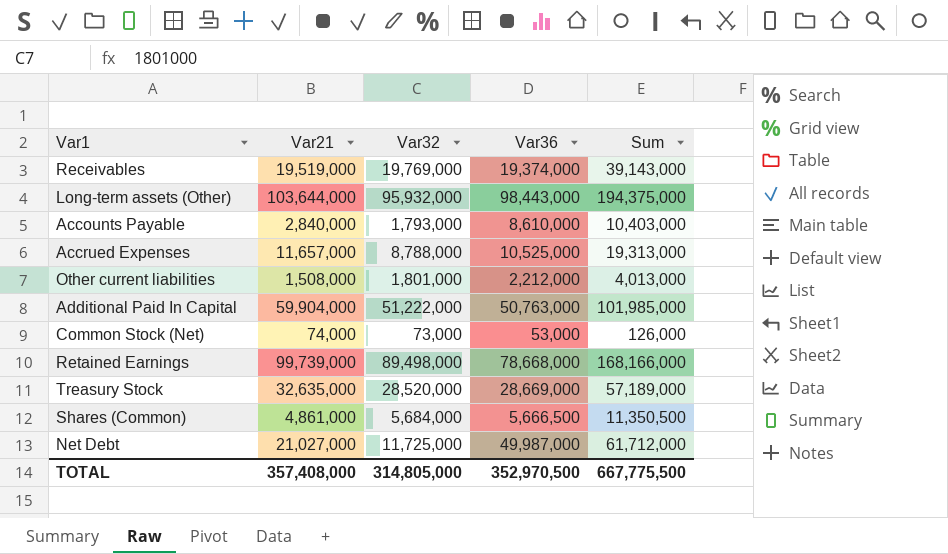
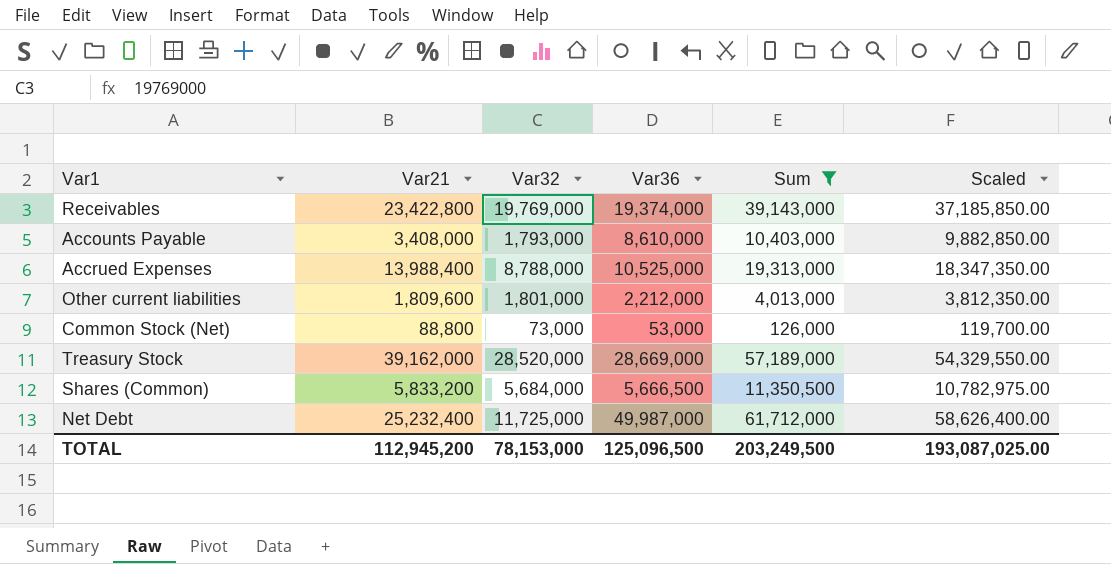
filter: none -> Sum <= 61,712,000
column Scaled | formula: none -> [Sum] * 0.95
Receivables | Var21: 19,519,000 -> 23,422,800
Accounts Payable | Var21: 2,840,000 -> 3,408,000
Accrued Expenses | Var21: 11,657,000 -> 13,988,400
Other current liabilities | Var21: 1,508,000 -> 1,809,600
Common Stock (Net) | Var21: 74,000 -> 88,800
Treasury Stock | Var21: 32,635,000 -> 39,162,000
Shares (Common) | Var21: 4,861,000 -> 5,833,200
Net Debt | Var21: 21,027,000 -> 25,232,400
TOTAL | Var21: 357,408,000 -> 112,945,200
TOTAL | Var32: 314,805,000 -> 78,153,000
TOTAL | Var36: 352,970,500 -> 125,096,500
TOTAL | Sum: 667,775,500 -> 203,249,500

